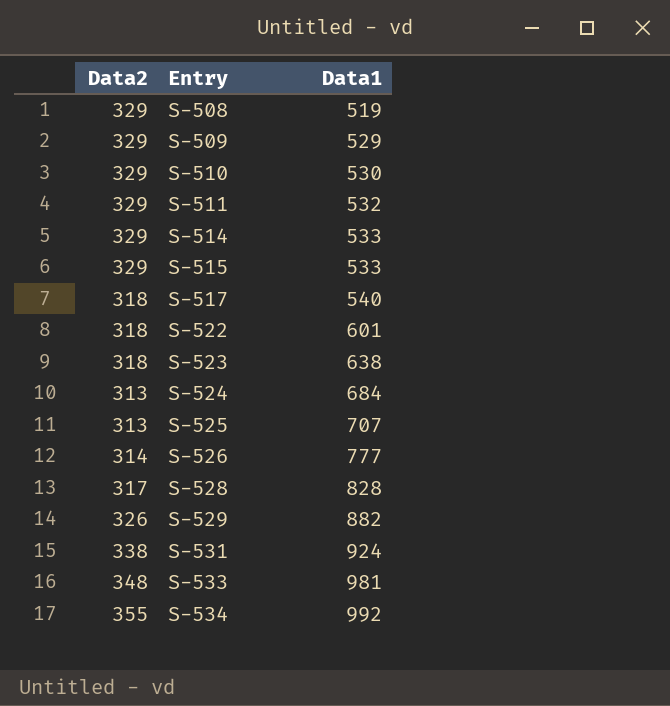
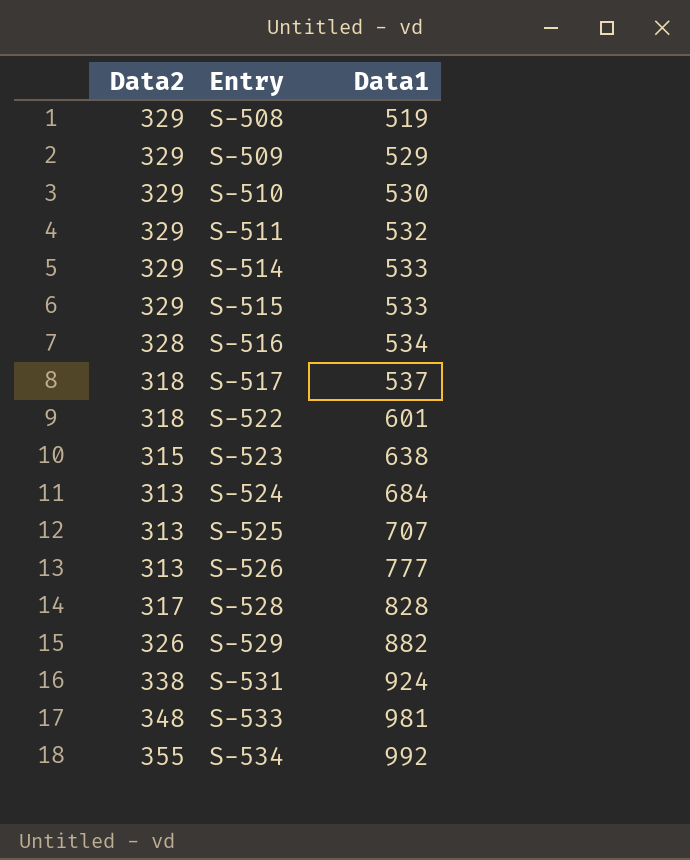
row S-516: none -> 328 | 534
S-517 | Data1: 540 -> 537
S-523 | Data2: 318 -> 315
S-526 | Data2: 314 -> 313

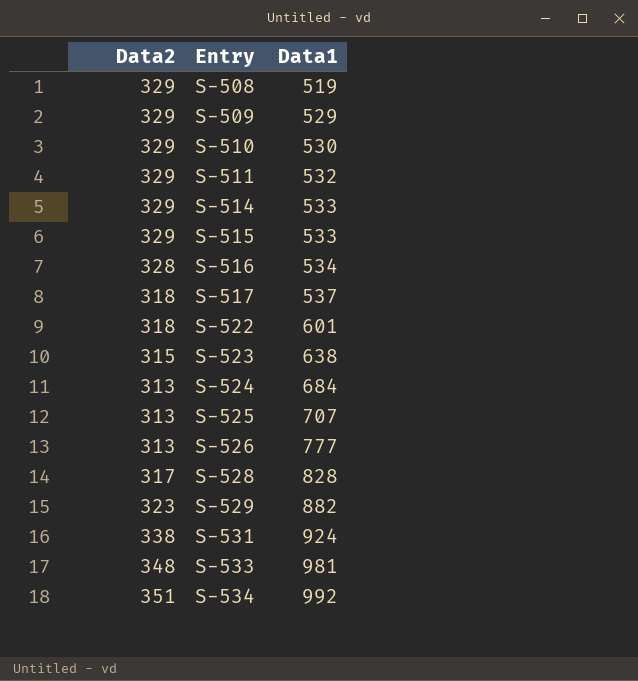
S-529 | Data2: 326 -> 323
S-534 | Data2: 355 -> 351

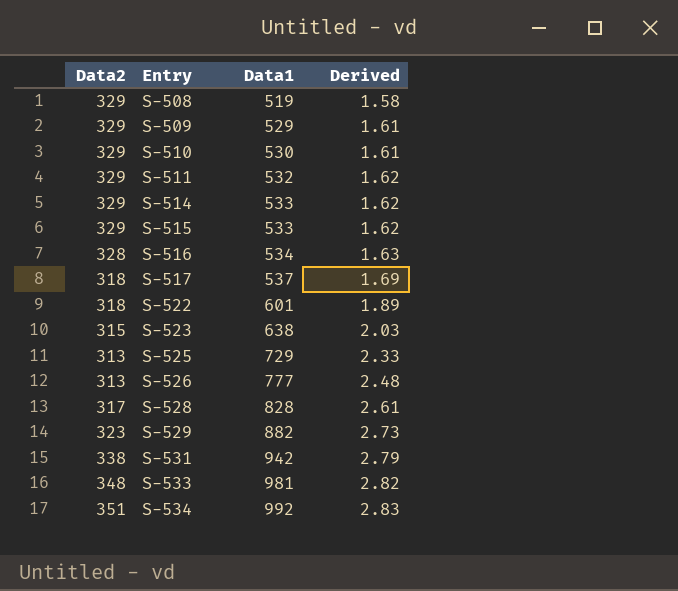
column Derived | formula: none -> [Data1] / [Data2]
row S-524: 313 | 684 -> none
S-525 | Data1: 707 -> 729
S-531 | Data1: 924 -> 942

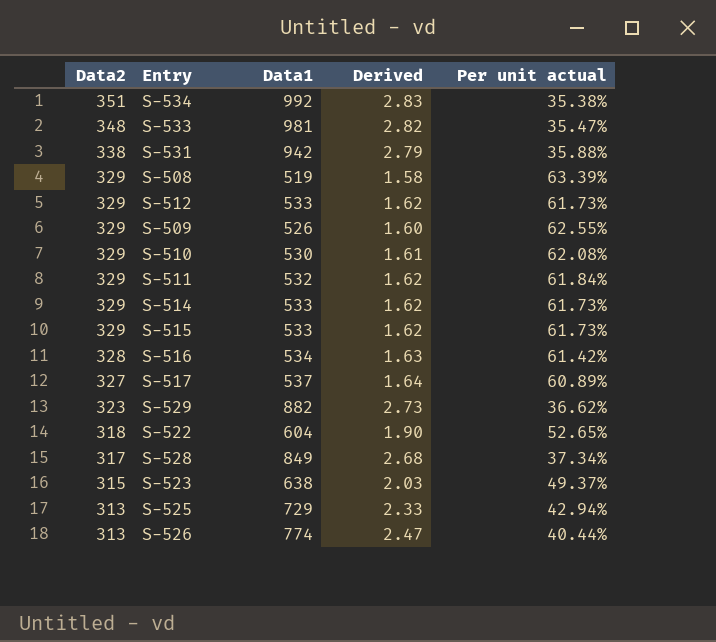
row order: Entry ascending -> Data2 descending
column Per unit actual | formula: none -> [Data2] / [Data1]
row S-512: none -> 329 | 533 | 1.62 | 61.73%
S-509 | Data1: 529 -> 526
S-509 | Derived: 1.61 -> 1.60
S-517 | Data2: 318 -> 327
S-517 | Derived: 1.69 -> 1.64
S-522 | Data1: 601 -> 604
S-522 | Derived: 1.89 -> 1.90
S-528 | Data1: 828 -> 849
S-528 | Derived: 2.61 -> 2.68
S-526 | Data1: 777 -> 774
S-526 | Derived: 2.48 -> 2.47

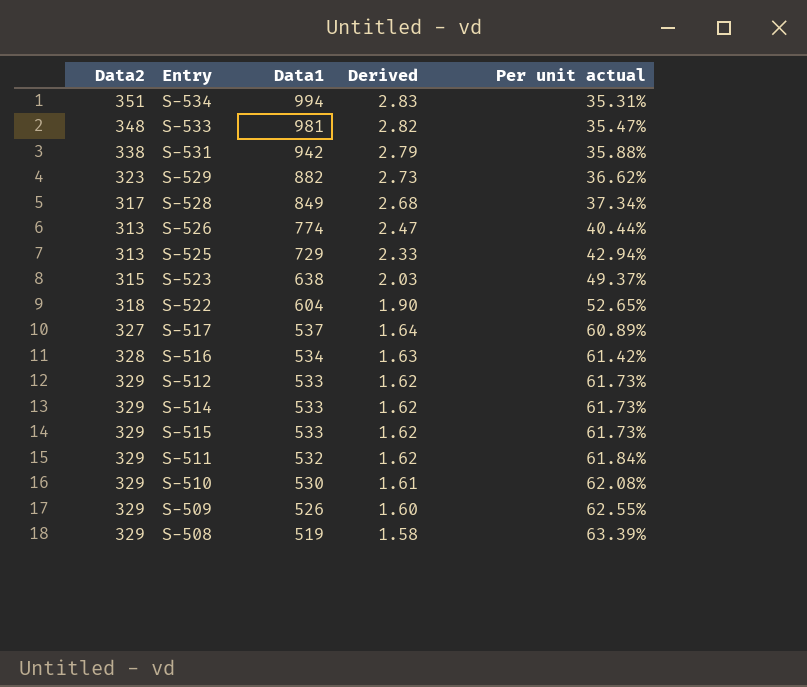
row order: Data2 descending -> Data1 descending
S-534 | Data1: 992 -> 994
S-534 | Per unit actual: 35.38% -> 35.31%

